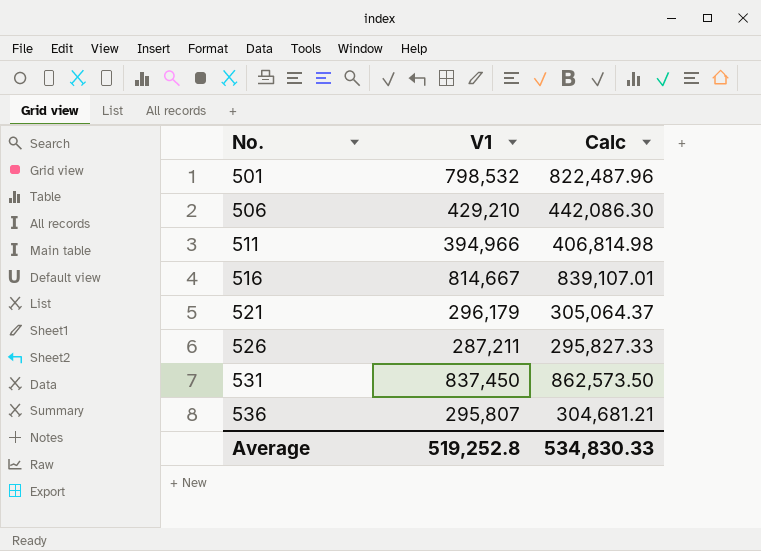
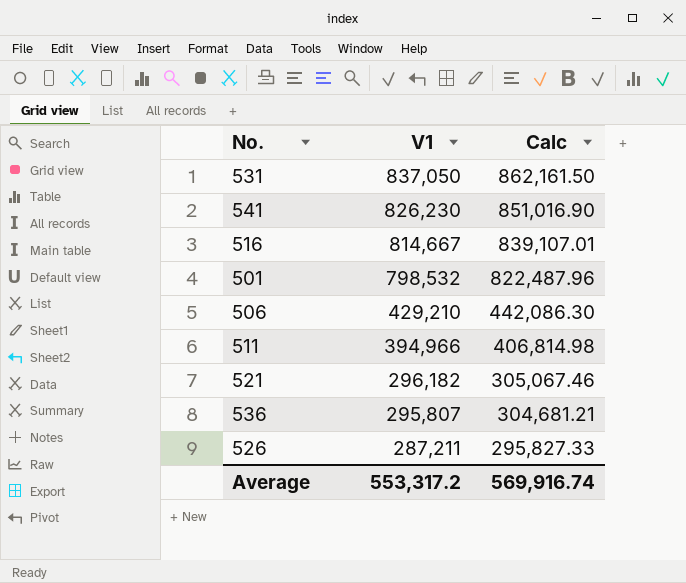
row order: No. ascending -> V1 descending
531 | V1: 837,450 -> 837,050
531 | Calc: 862,573.50 -> 862,161.50
row 541: none -> 826,230 | 851,016.90
521 | V1: 296,179 -> 296,182
521 | Calc: 305,064.37 -> 305,067.46
Average | V1: 519,252.8 -> 553,317.2
Average | Calc: 534,830.33 -> 569,916.74

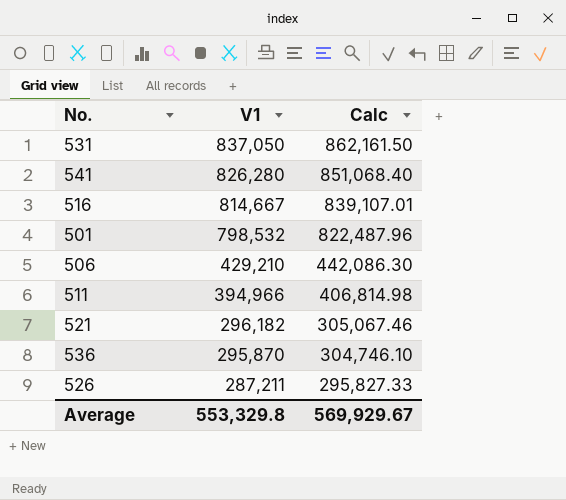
541 | V1: 826,230 -> 826,280
541 | Calc: 851,016.90 -> 851,068.40
536 | V1: 295,807 -> 295,870
536 | Calc: 304,681.21 -> 304,746.10
Average | V1: 553,317.2 -> 553,329.8
Average | Calc: 569,916.74 -> 569,929.67

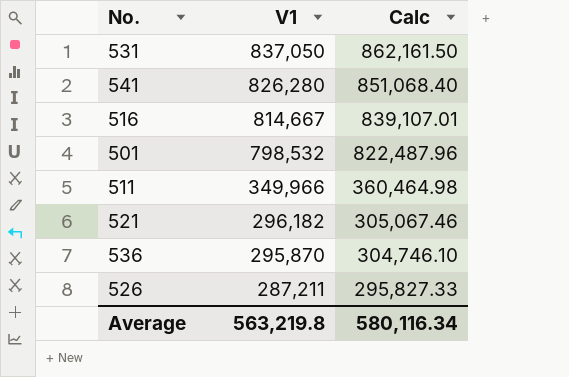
row 506: 429,210 | 442,086.30 -> none
511 | V1: 394,966 -> 349,966
511 | Calc: 406,814.98 -> 360,464.98
Average | V1: 553,329.8 -> 563,219.8
Average | Calc: 569,929.67 -> 580,116.34

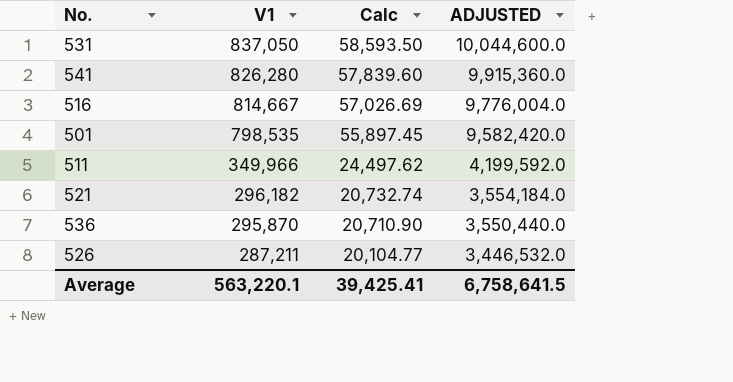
column Calc | formula: [V1] * 1.03 -> [V1] * 0.07
column ADJUSTED | formula: none -> [V1] * 12
501 | V1: 798,532 -> 798,535
Average | V1: 563,219.8 -> 563,220.1
Average | Calc: 580,116.34 -> 39,425.41

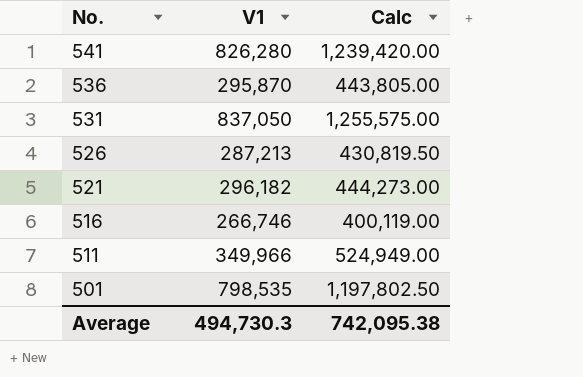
row order: V1 descending -> No. descending
column ADJUSTED | formula: [V1] * 12 -> none
column Calc | formula: [V1] * 0.07 -> [V1] * 1.5
526 | V1: 287,211 -> 287,213
516 | V1: 814,667 -> 266,746
Average | V1: 563,220.1 -> 494,730.3
Average | Calc: 39,425.41 -> 742,095.38

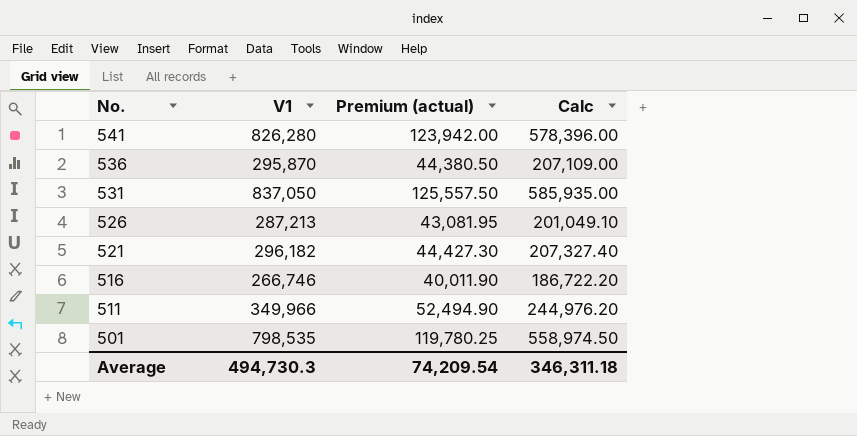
column Premium (actual) | formula: none -> [V1] * 0.15
column Calc | formula: [V1] * 1.5 -> [V1] * 0.7
Average | Calc: 742,095.38 -> 346,311.18

